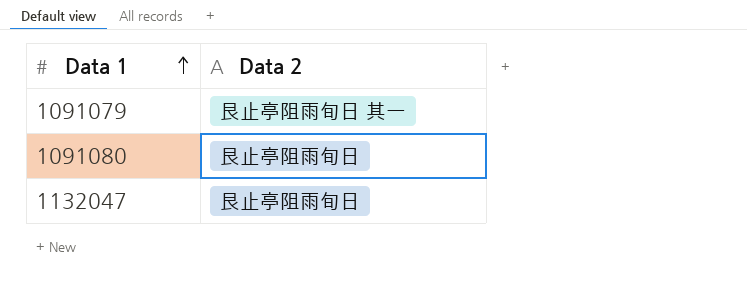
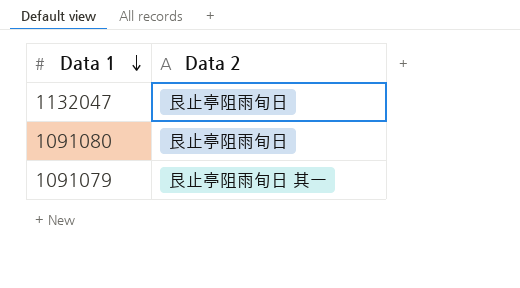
row order: Data 1 ascending -> Data 1 descending

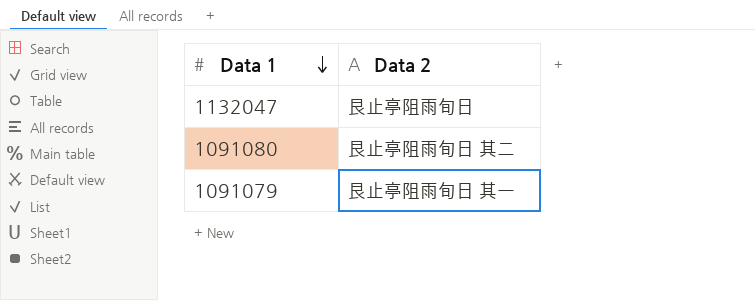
1091080 | Data 2: 艮止亭阻雨旬日 -> 艮止亭阻雨旬日 其二

